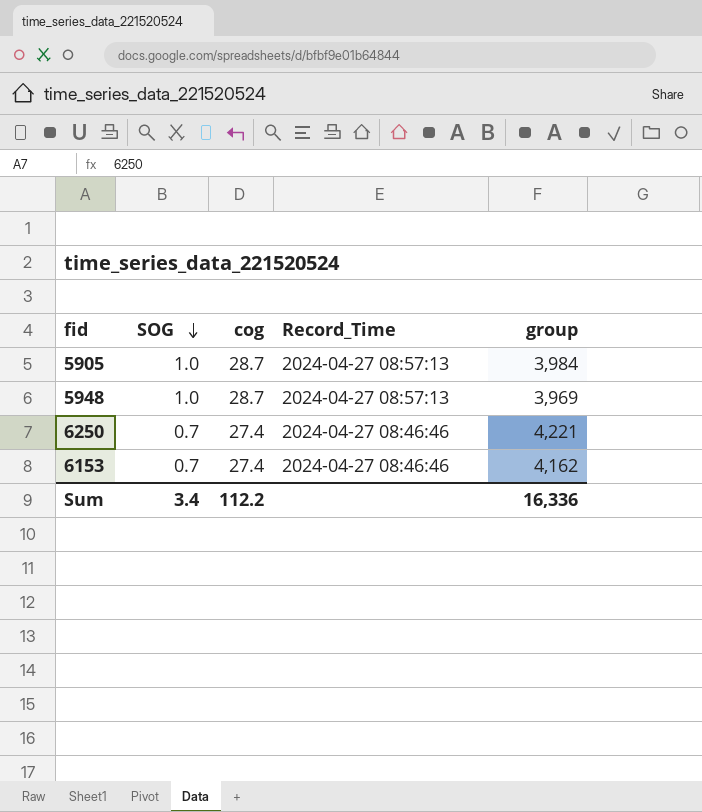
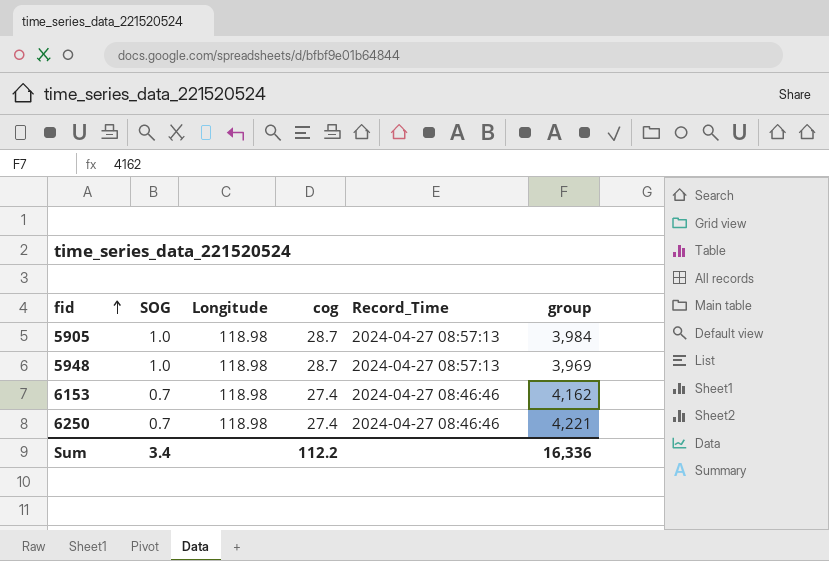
row order: SOG descending -> fid ascending
column Longitude | position: none -> 3

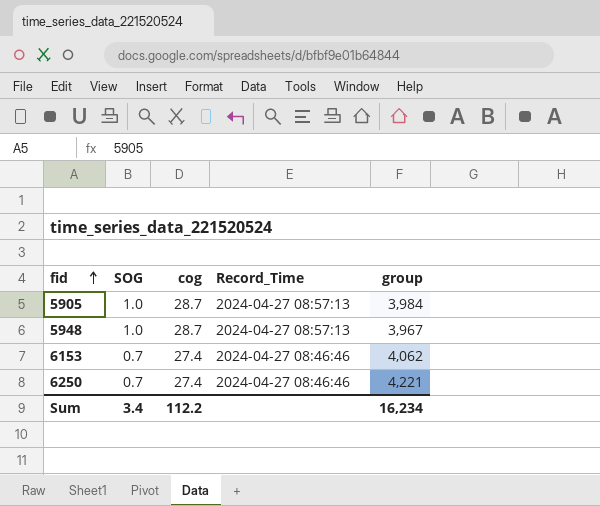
column Longitude | position: 3 -> none
5948 | group: 3,969 -> 3,967
6153 | group: 4,162 -> 4,062
Sum | group: 16,336 -> 16,234

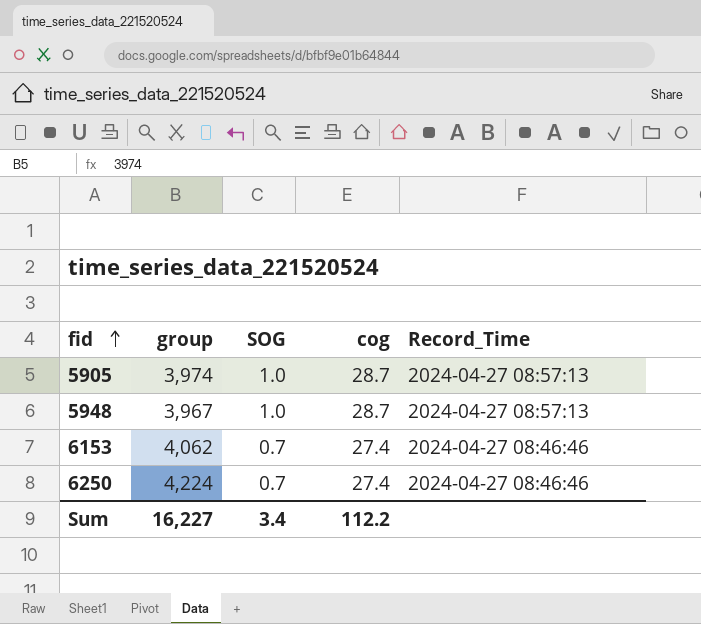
column group | position: 5 -> 2
5905 | group: 3,984 -> 3,974
6250 | group: 4,221 -> 4,224
Sum | group: 16,234 -> 16,227

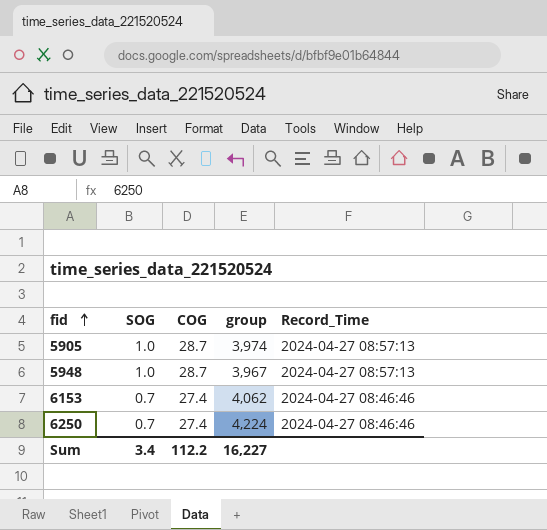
column name: cog -> COG
column group | position: 2 -> 4

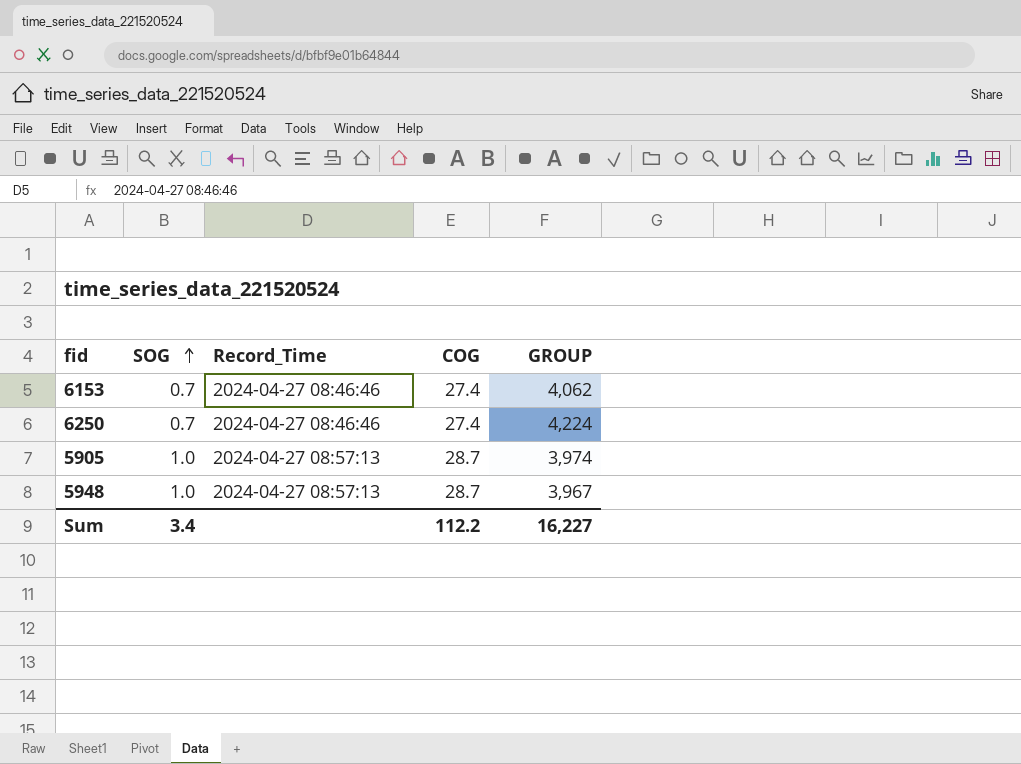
row order: fid ascending -> SOG ascending
column Record_Time | position: 5 -> 3
column name: group -> GROUP

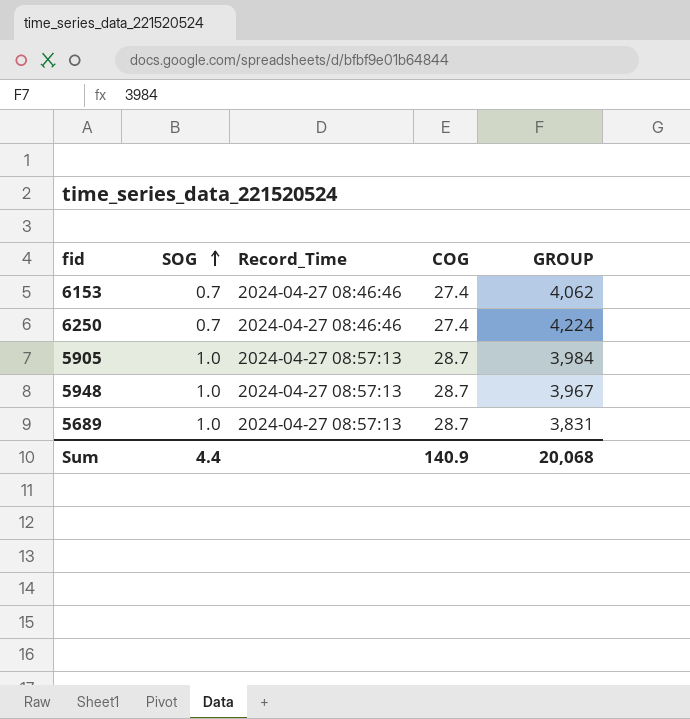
5905 | GROUP: 3,974 -> 3,984
row 5689: none -> 1.0 | 2024-04-27 08:57:13 | 28.7 | 3,831
Sum | SOG: 3.4 -> 4.4
Sum | COG: 112.2 -> 140.9
Sum | GROUP: 16,227 -> 20,068

